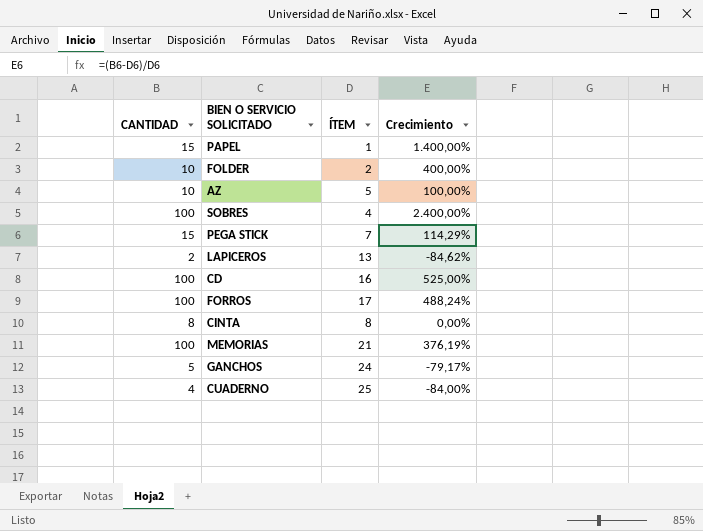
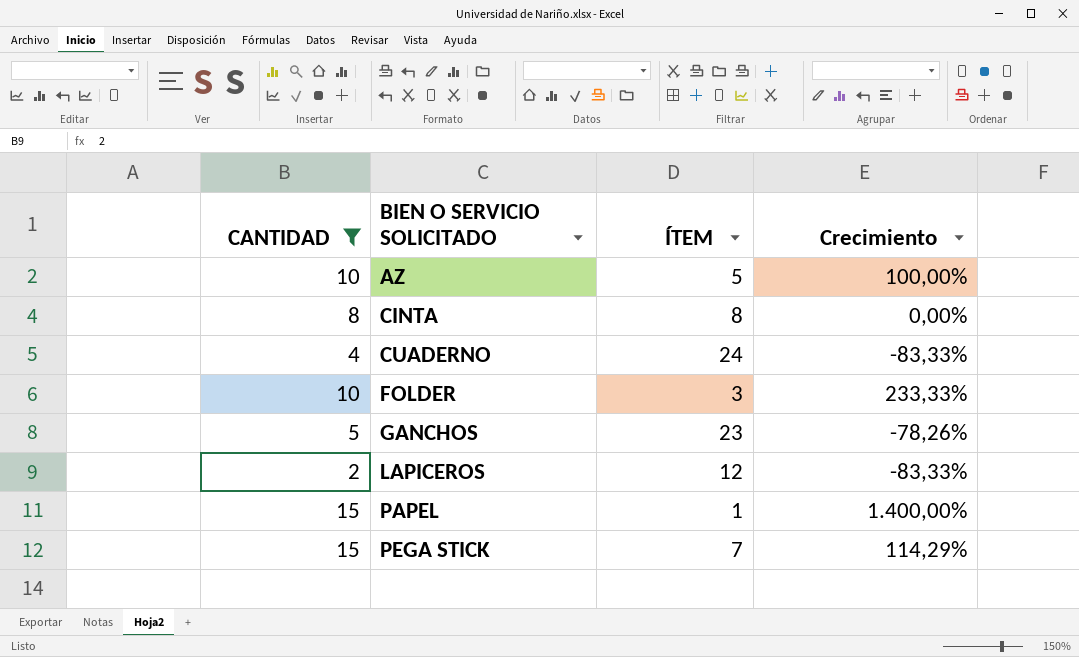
filter: none -> CANTIDAD != 100
row order: none -> BIEN O SERVICIO SOLICITADO ascending
CUADERNO | ÍTEM: 25 -> 24
CUADERNO | Crecimiento: -84,00% -> -83,33%
FOLDER | ÍTEM: 2 -> 3
FOLDER | Crecimiento: 400,00% -> 233,33%
GANCHOS | ÍTEM: 24 -> 23
GANCHOS | Crecimiento: -79,17% -> -78,26%
LAPICEROS | ÍTEM: 13 -> 12
LAPICEROS | Crecimiento: -84,62% -> -83,33%

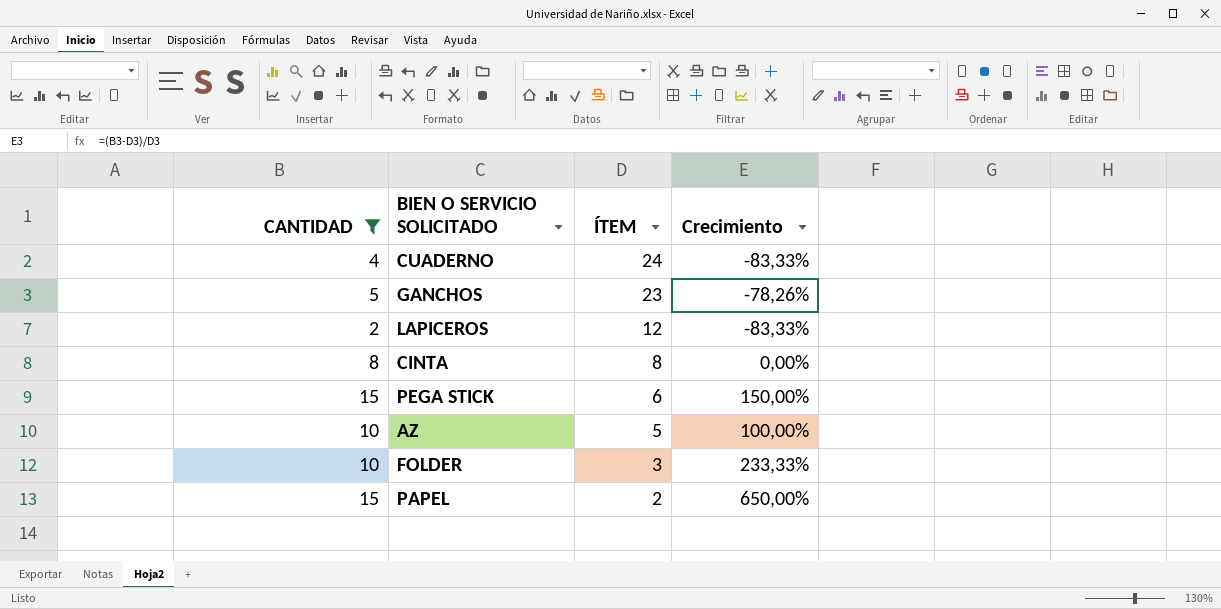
row order: BIEN O SERVICIO SOLICITADO ascending -> ÍTEM descending
PEGA STICK | ÍTEM: 7 -> 6
PEGA STICK | Crecimiento: 114,29% -> 150,00%
PAPEL | ÍTEM: 1 -> 2
PAPEL | Crecimiento: 1.400,00% -> 650,00%

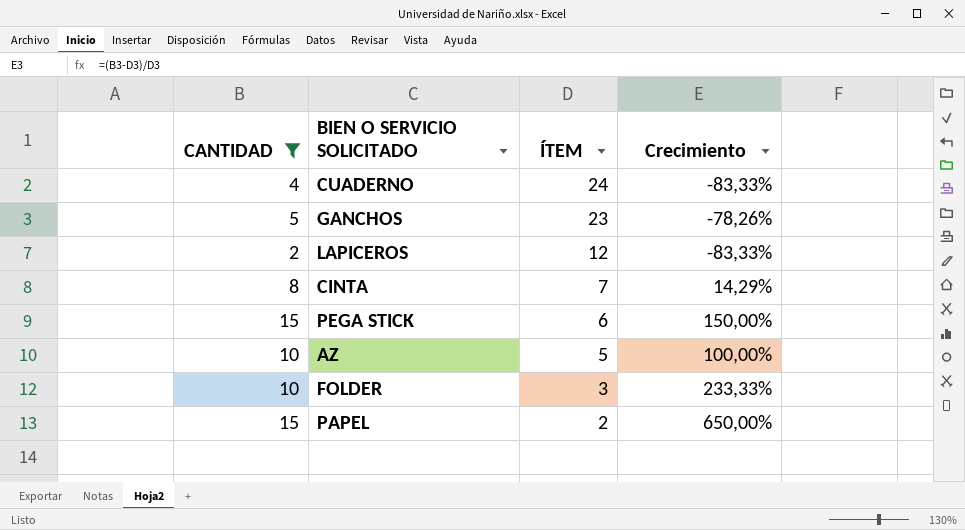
CINTA | ÍTEM: 8 -> 7
CINTA | Crecimiento: 0,00% -> 14,29%

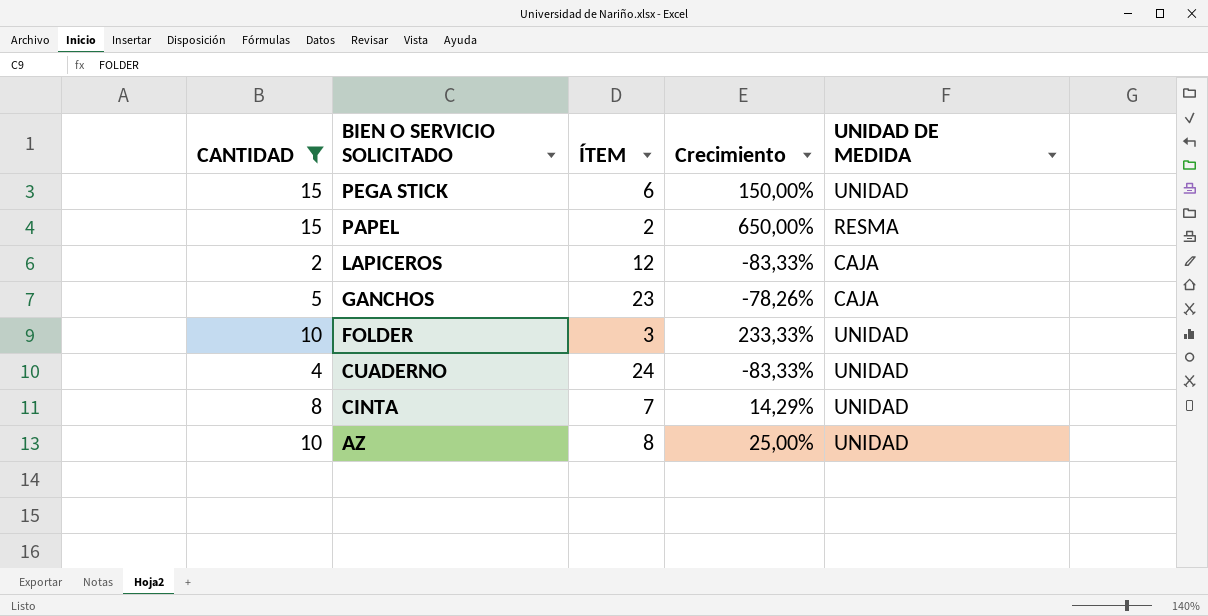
row order: ÍTEM descending -> BIEN O SERVICIO SOLICITADO descending
column UNIDAD DE MEDIDA | position: none -> 5
AZ | ÍTEM: 5 -> 8
AZ | Crecimiento: 100,00% -> 25,00%

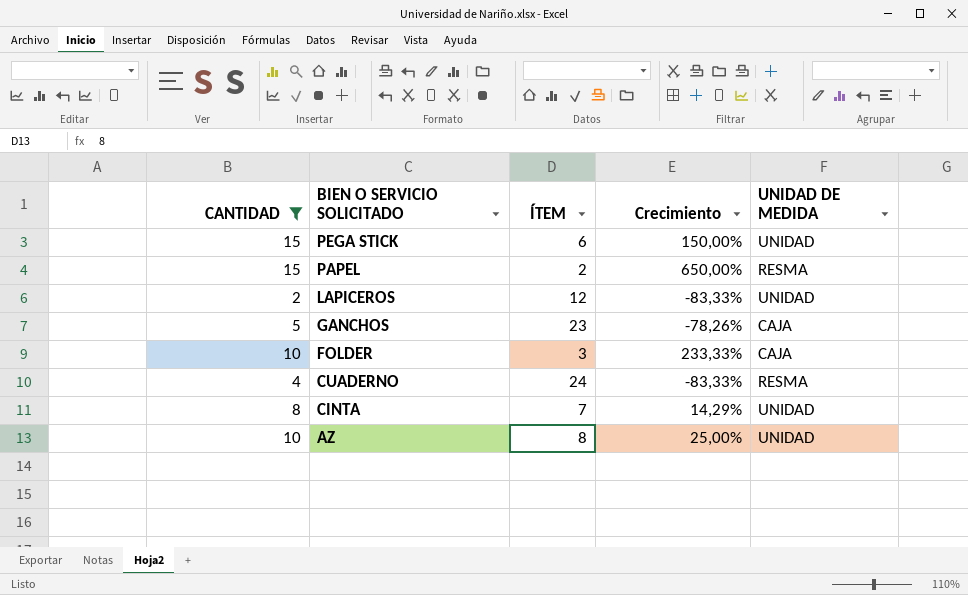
LAPICEROS | UNIDAD DE MEDIDA: CAJA -> UNIDAD
FOLDER | UNIDAD DE MEDIDA: UNIDAD -> CAJA
CUADERNO | UNIDAD DE MEDIDA: UNIDAD -> RESMA

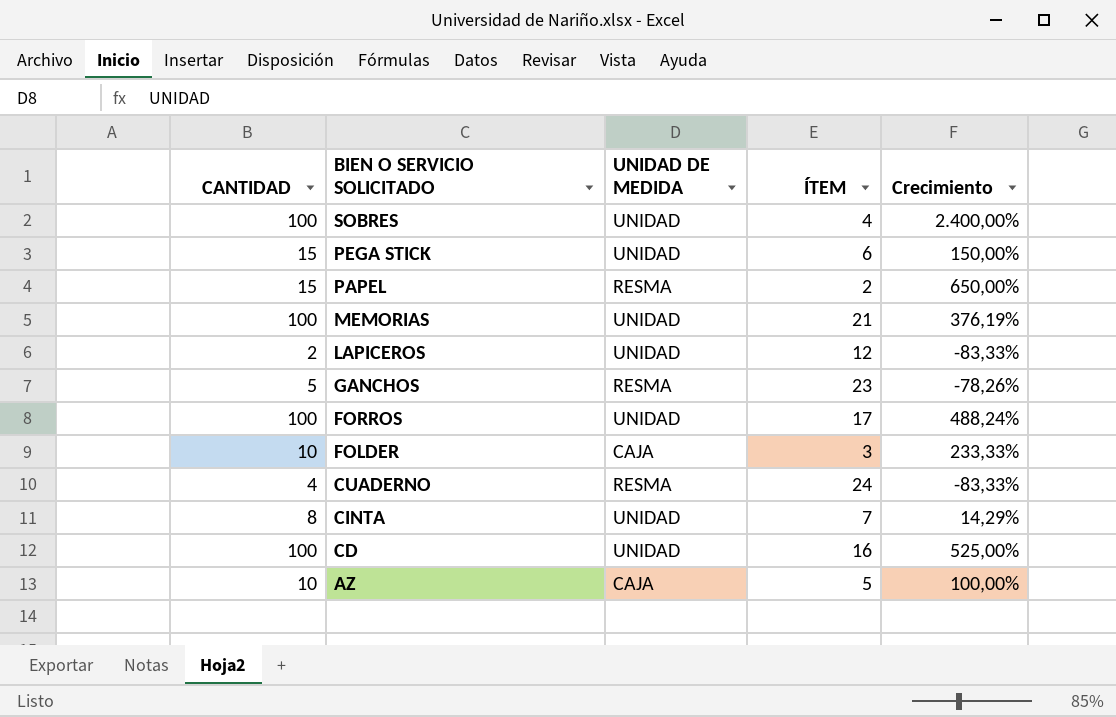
filter: CANTIDAD != 100 -> none
column UNIDAD DE MEDIDA | position: 5 -> 3
GANCHOS | UNIDAD DE MEDIDA: CAJA -> RESMA
AZ | UNIDAD DE MEDIDA: UNIDAD -> CAJA
AZ | ÍTEM: 8 -> 5
AZ | Crecimiento: 25,00% -> 100,00%

